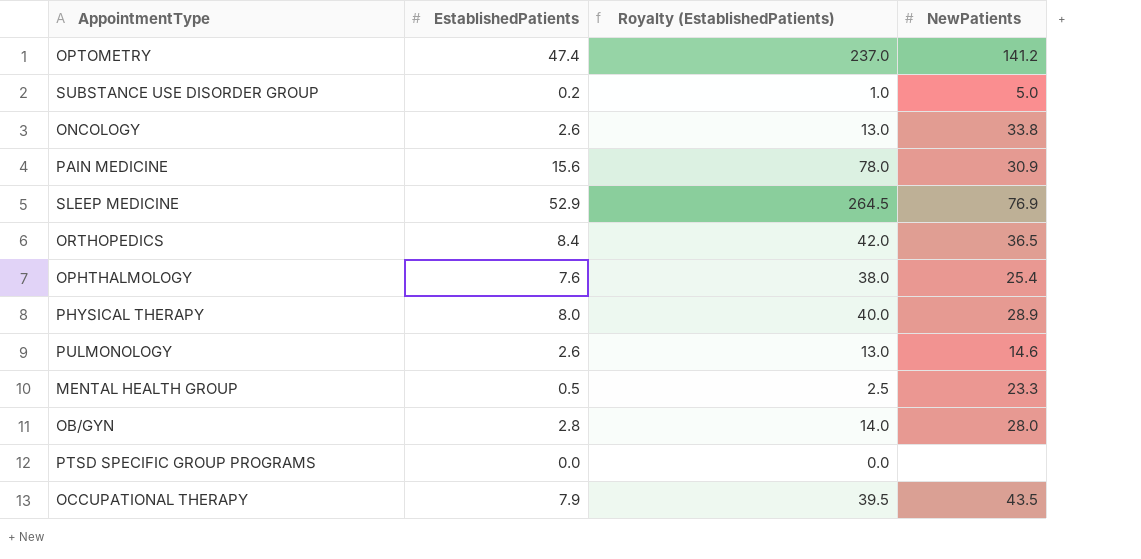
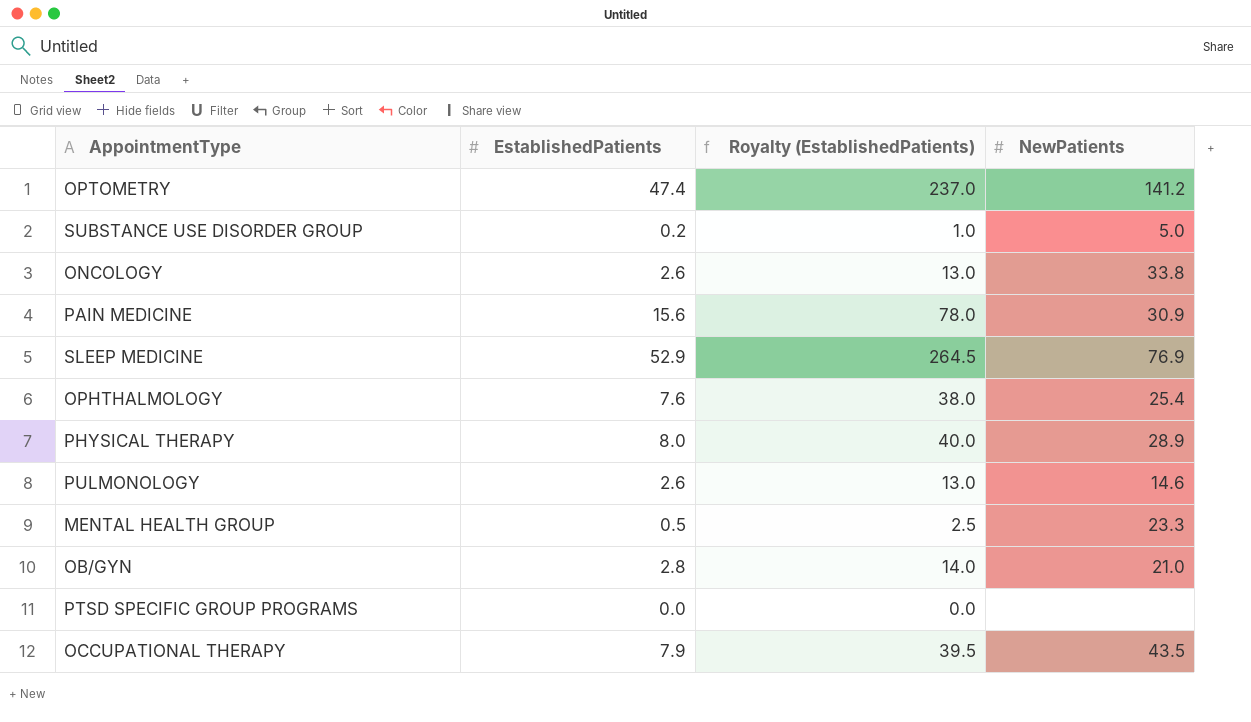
row ORTHOPEDICS: 8.4 | 42.0 | 36.5 -> none
OB/GYN | NewPatients: 28.0 -> 21.0

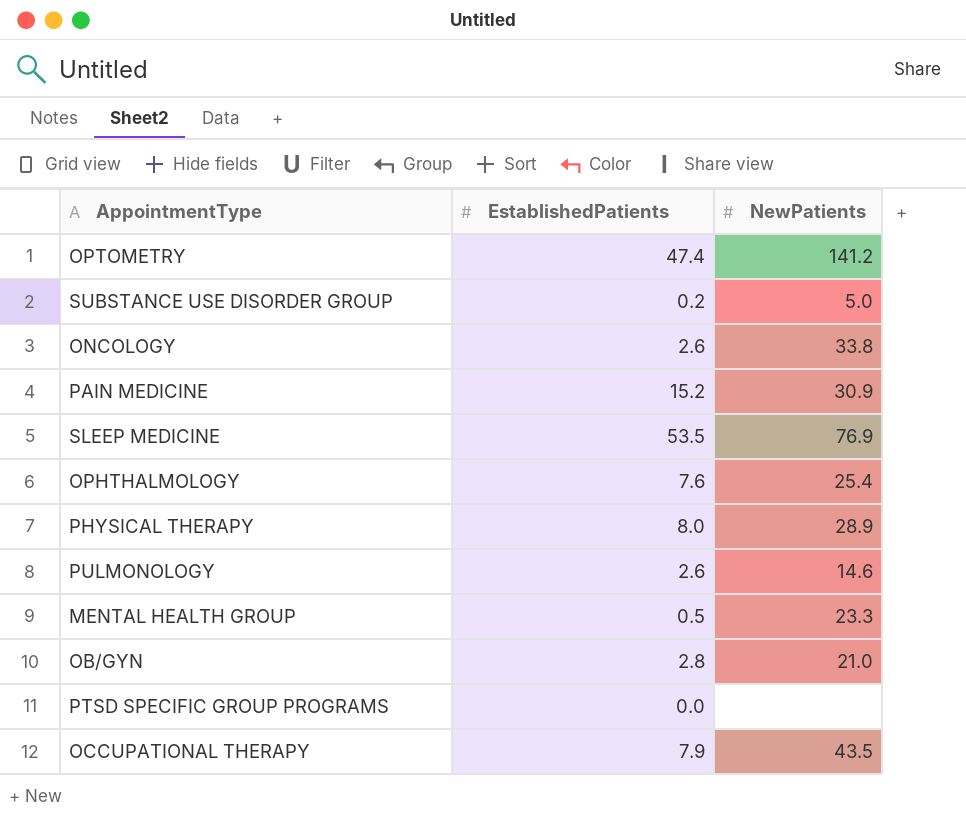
column Royalty (EstablishedPatients) | formula: [EstablishedPatients] * 5 -> none
PAIN MEDICINE | EstablishedPatients: 15.6 -> 15.2
SLEEP MEDICINE | EstablishedPatients: 52.9 -> 53.5

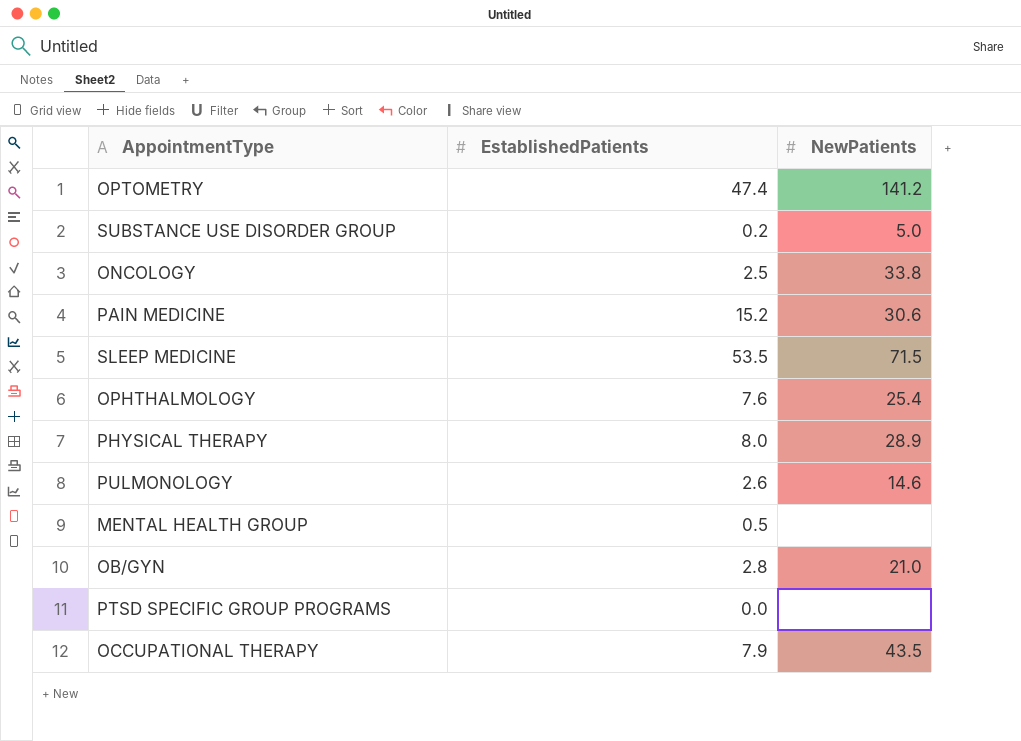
ONCOLOGY | EstablishedPatients: 2.6 -> 2.5
PAIN MEDICINE | NewPatients: 30.9 -> 30.6
SLEEP MEDICINE | NewPatients: 76.9 -> 71.5
MENTAL HEALTH GROUP | NewPatients: 23.3 -> none

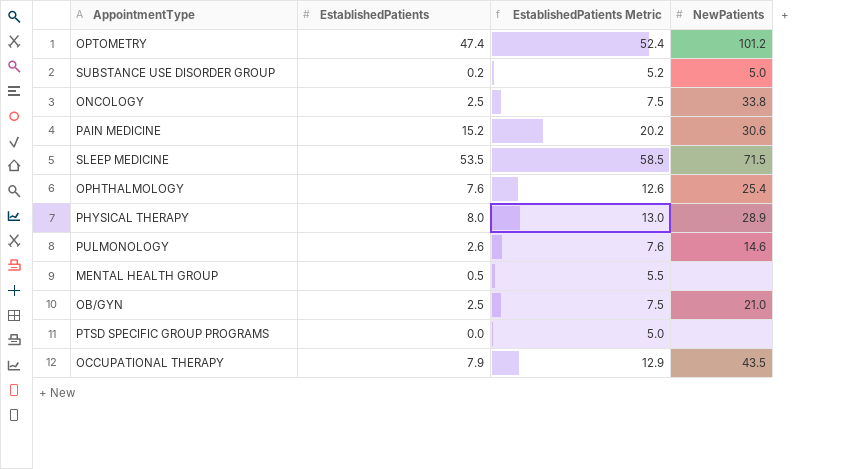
column EstablishedPatients Metric | formula: none -> [EstablishedPatients] + 5
OPTOMETRY | NewPatients: 141.2 -> 101.2
OB/GYN | EstablishedPatients: 2.8 -> 2.5

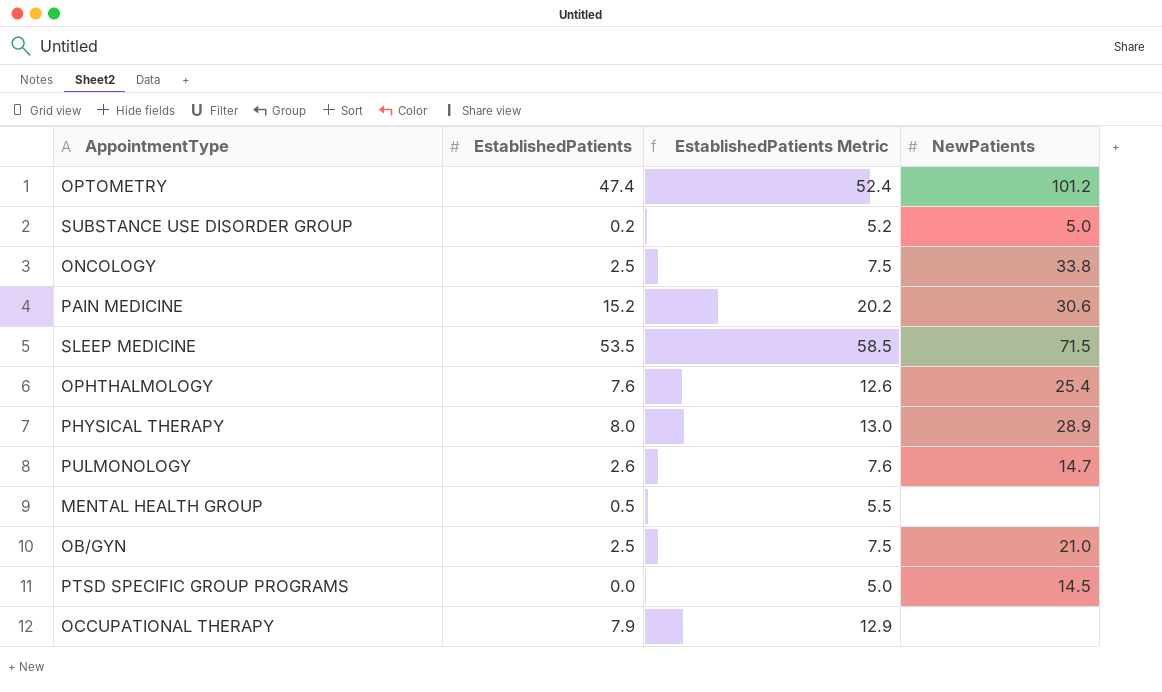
PULMONOLOGY | NewPatients: 14.6 -> 14.7
PTSD SPECIFIC GROUP PROGRAMS | NewPatients: none -> 14.5
OCCUPATIONAL THERAPY | NewPatients: 43.5 -> none

